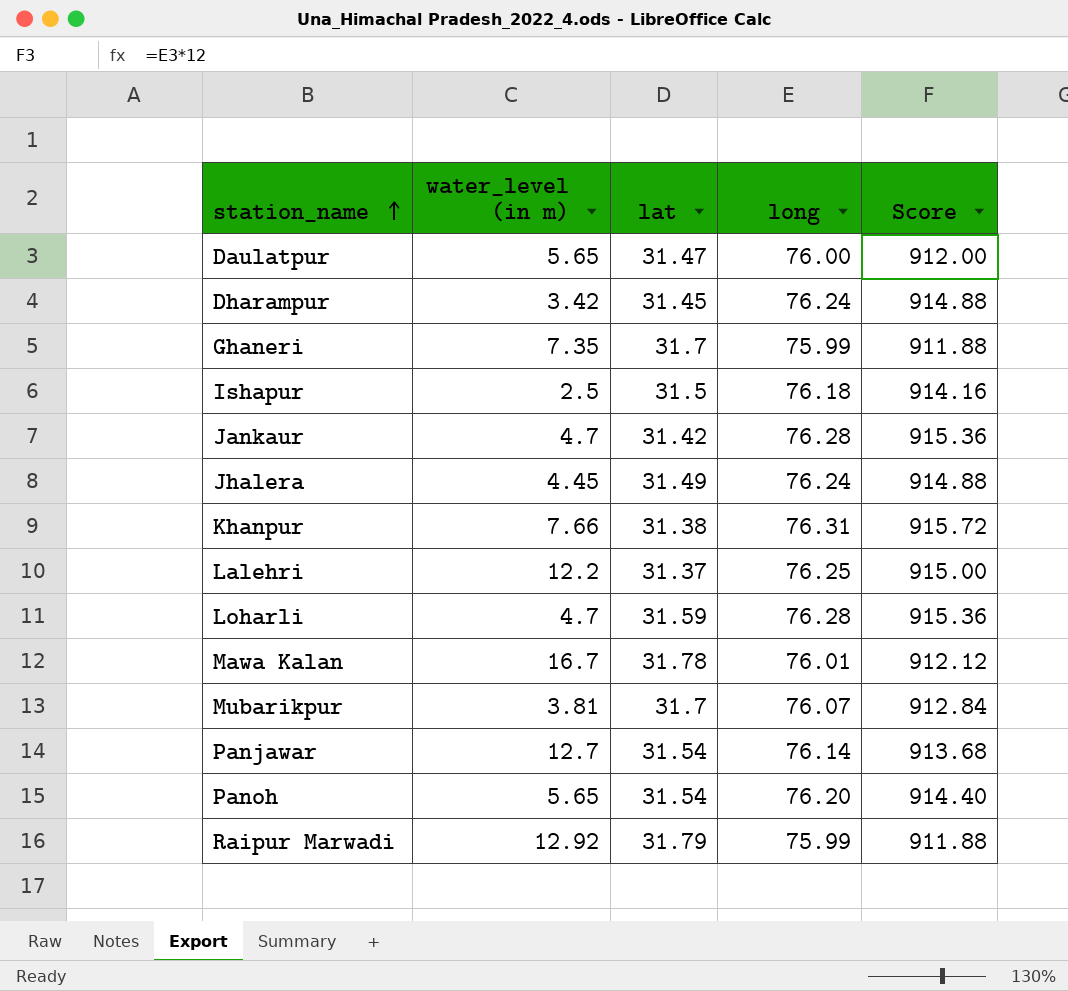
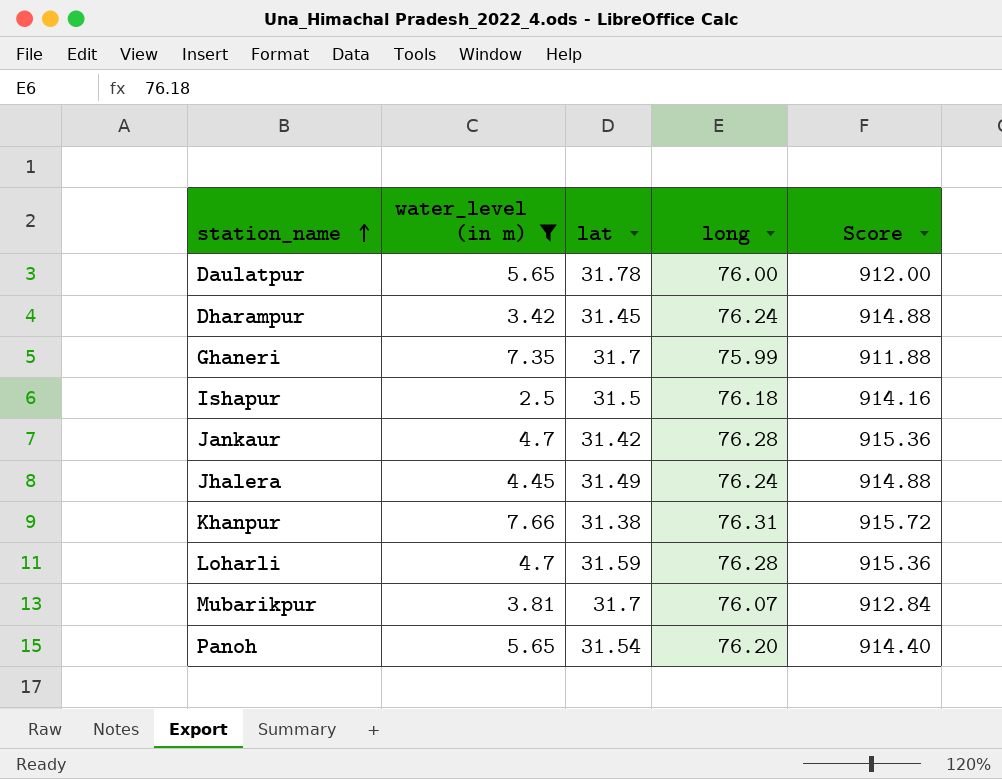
filter: none -> water_level (in m) <= 7.66
Daulatpur | lat: 31.47 -> 31.78

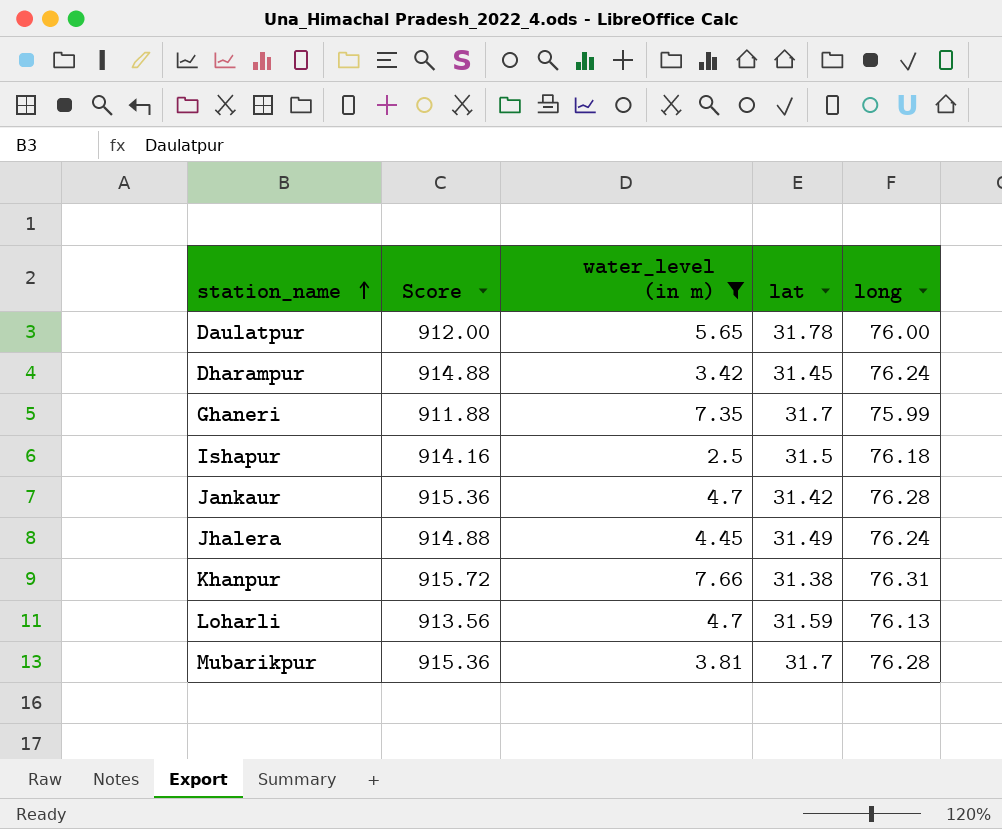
column Score | position: 5 -> 2
row Panoh: 5.65 | 31.54 | 76.20 | 914.40 -> none
Loharli | Score: 915.36 -> 913.56
Loharli | long: 76.28 -> 76.13
Mubarikpur | Score: 912.84 -> 915.36
Mubarikpur | long: 76.07 -> 76.28

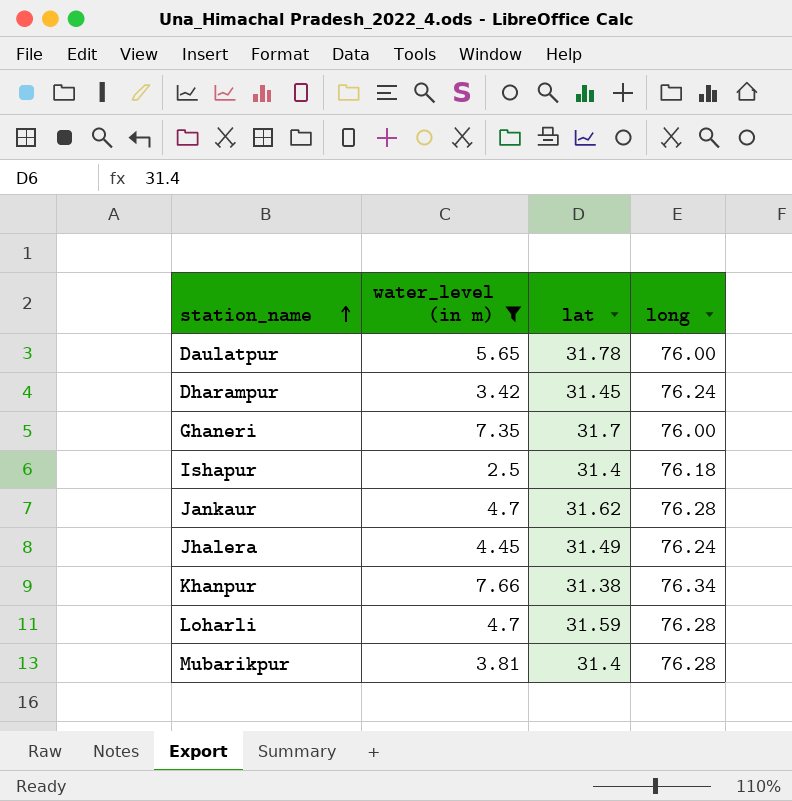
column Score | formula: [long] * 12 -> none
Ghaneri | long: 75.99 -> 76.00
Ishapur | lat: 31.5 -> 31.4
Jankaur | lat: 31.42 -> 31.62
Khanpur | long: 76.31 -> 76.34
Loharli | long: 76.13 -> 76.28
Mubarikpur | lat: 31.7 -> 31.4

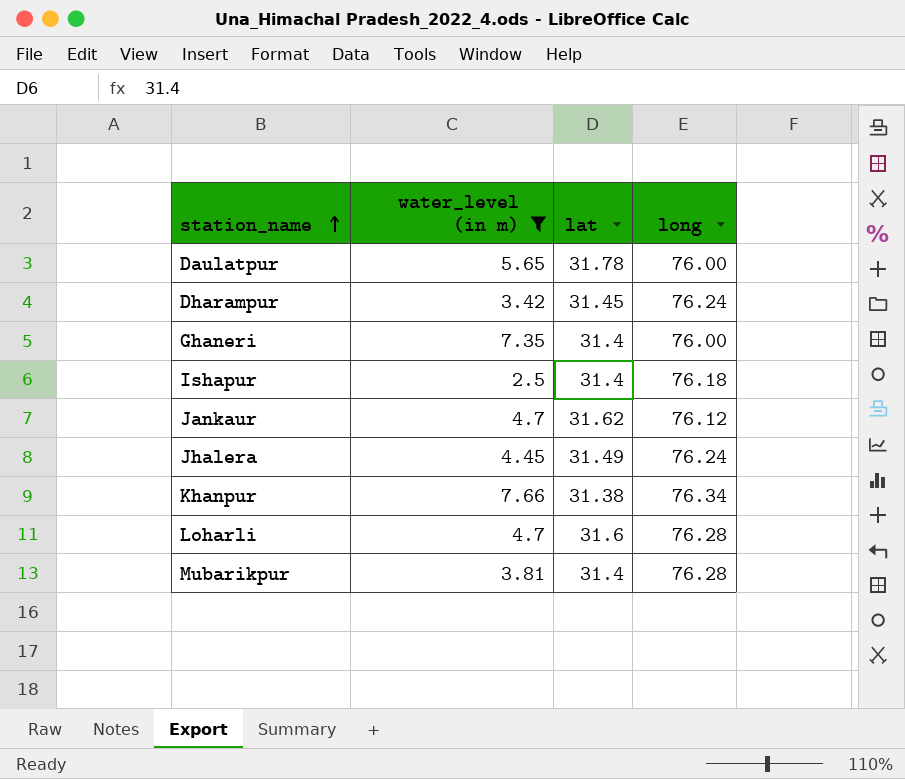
Ghaneri | lat: 31.7 -> 31.4
Jankaur | long: 76.28 -> 76.12
Loharli | lat: 31.59 -> 31.6

